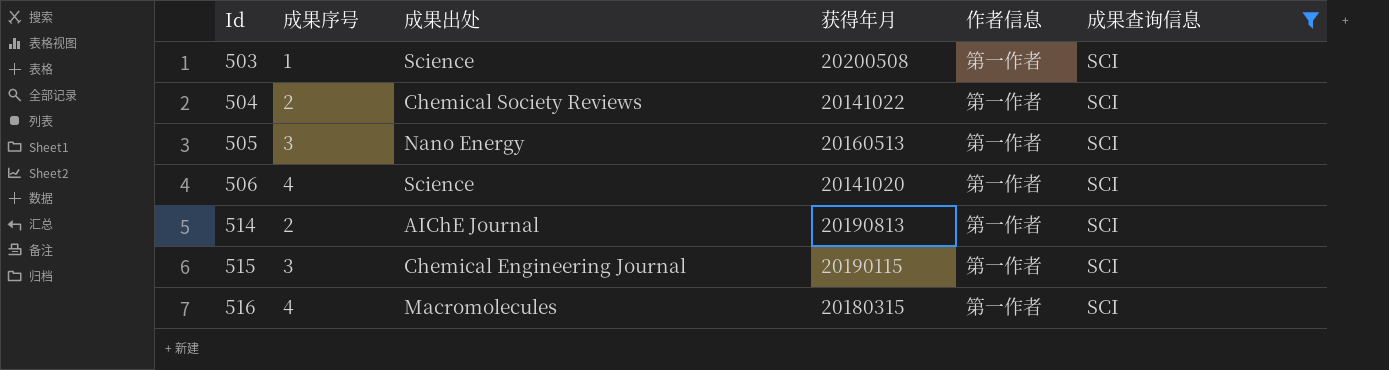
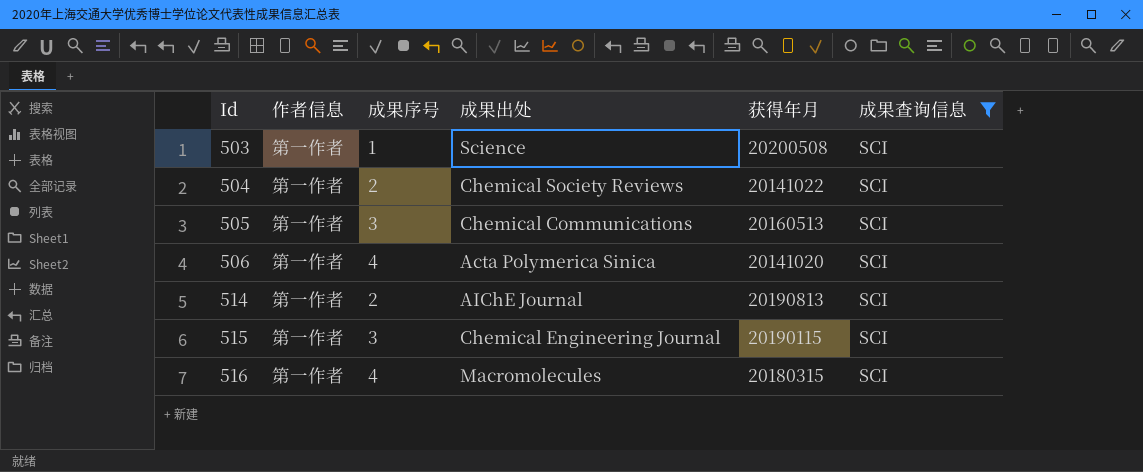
column 作者信息 | position: 5 -> 2
505 | 成果出处: Nano Energy -> Chemical Communications
506 | 成果出处: Science -> Acta Polymerica Sinica

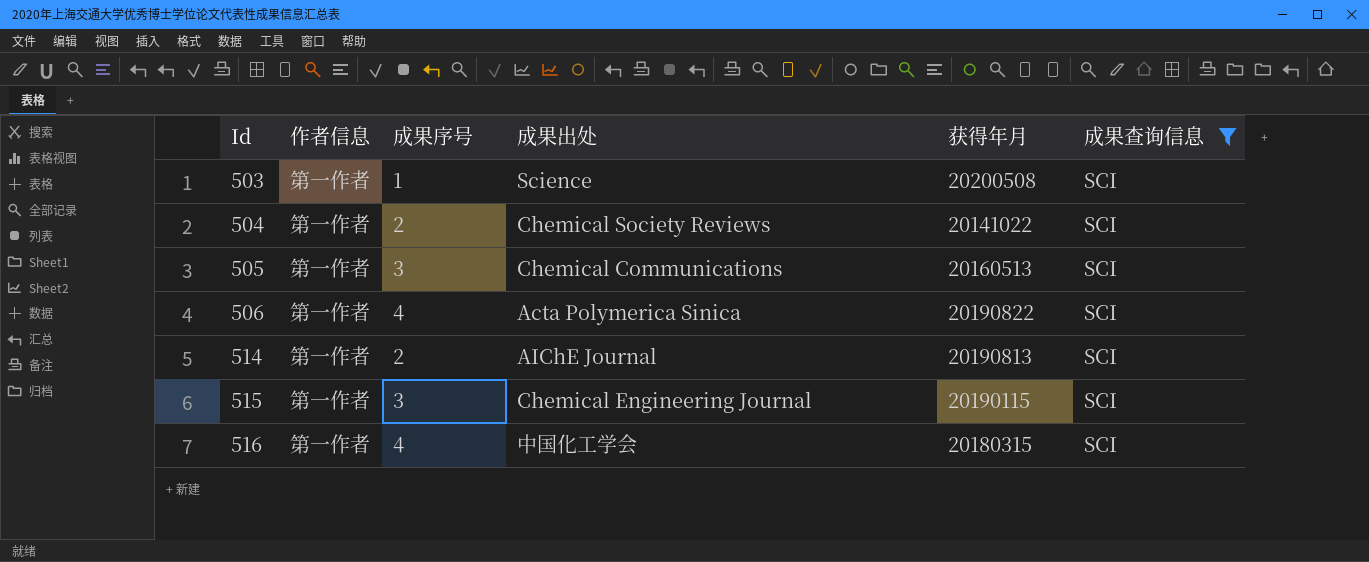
506 | 获得年月: 20141020 -> 20190822
516 | 成果出处: Macromolecules -> 中国化工学会

